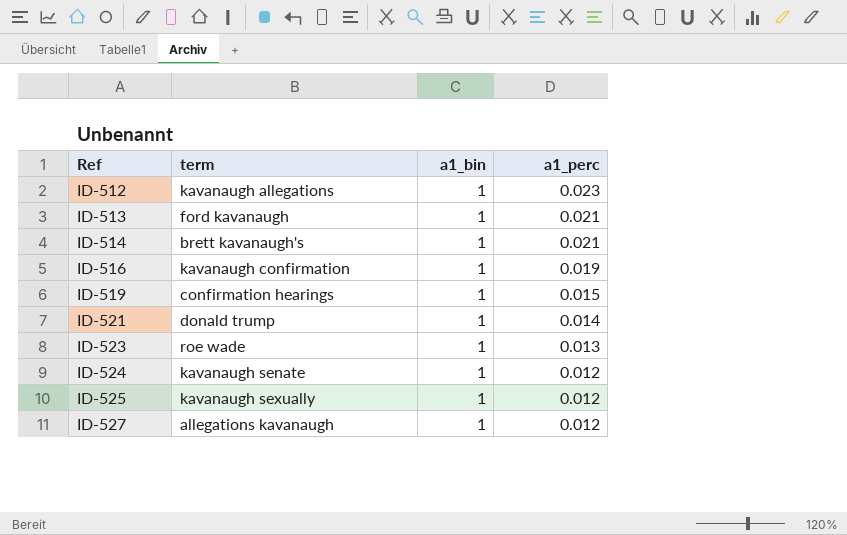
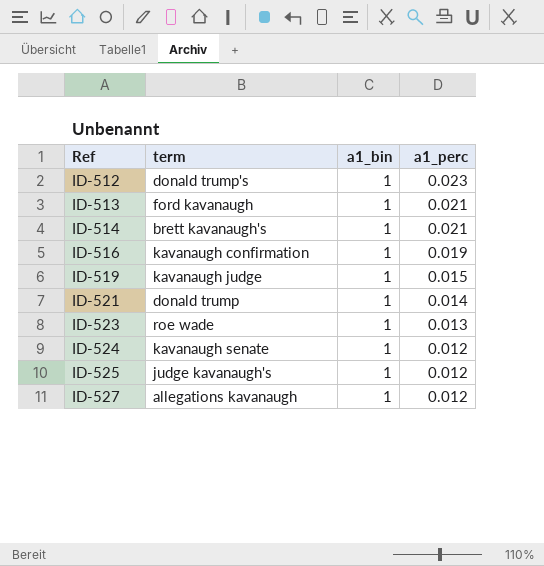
ID-512 | term: kavanaugh allegations -> donald trump's
ID-519 | term: confirmation hearings -> kavanaugh judge
ID-525 | term: kavanaugh sexually -> judge kavanaugh's

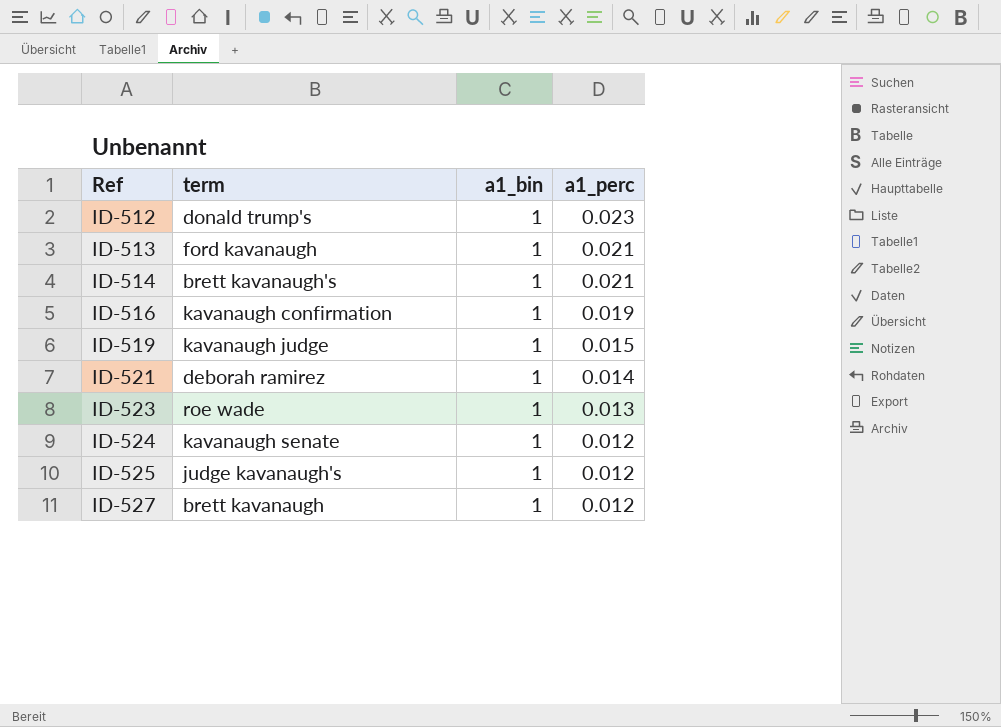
ID-521 | term: donald trump -> deborah ramirez
ID-527 | term: allegations kavanaugh -> brett kavanaugh

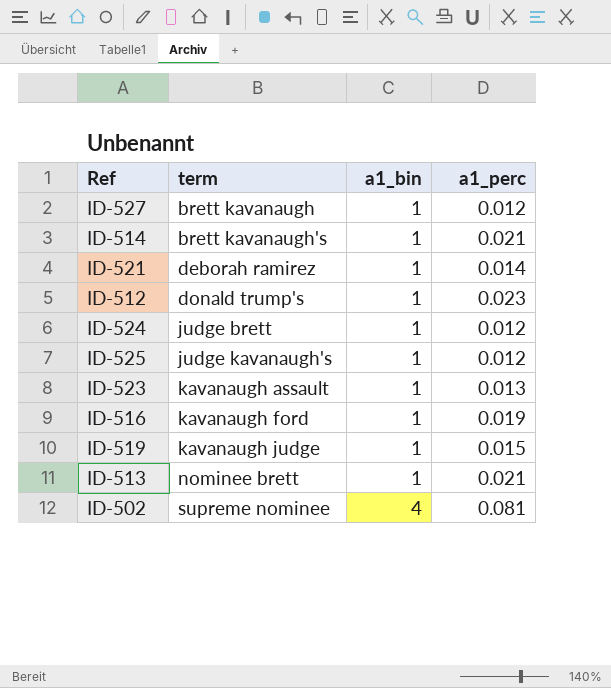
row order: Ref ascending -> term ascending
ID-524 | term: kavanaugh senate -> judge brett
ID-523 | term: roe wade -> kavanaugh assault
ID-516 | term: kavanaugh confirmation -> kavanaugh ford
ID-513 | term: ford kavanaugh -> nominee brett
row ID-502: none -> supreme nominee | 4 | 0.081

